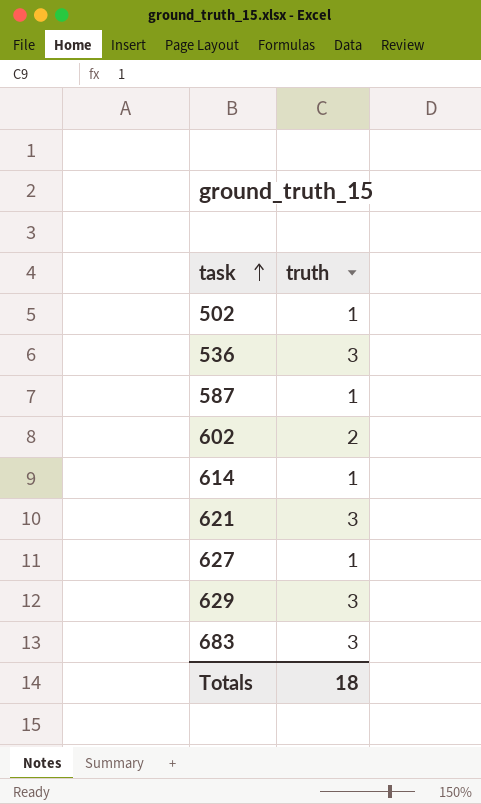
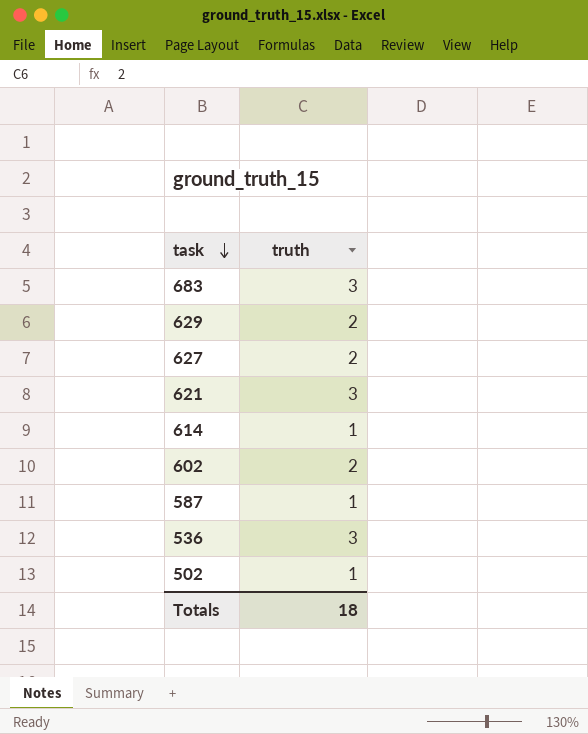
row order: task ascending -> task descending
629 | truth: 3 -> 2
627 | truth: 1 -> 2

